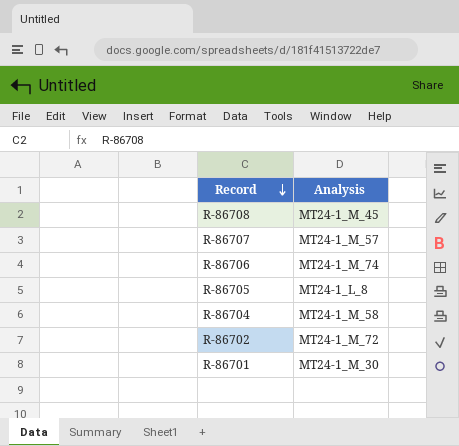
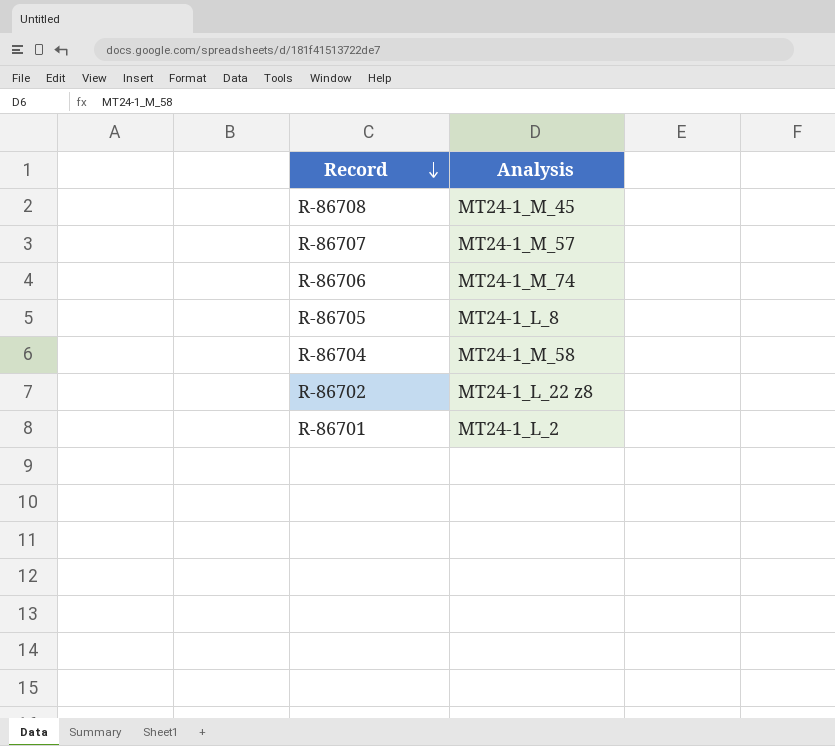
R-86702 | Analysis: MT24-1_M_72 -> MT24-1_L_22 z8
R-86701 | Analysis: MT24-1_M_30 -> MT24-1_L_2

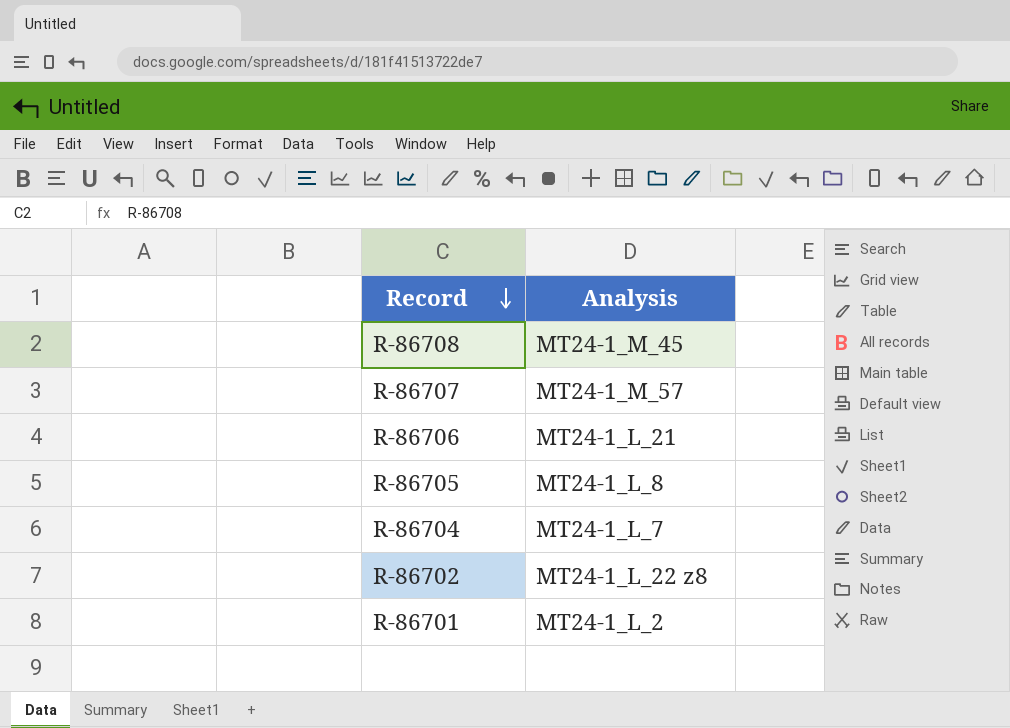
R-86706 | Analysis: MT24-1_M_74 -> MT24-1_L_21
R-86704 | Analysis: MT24-1_M_58 -> MT24-1_L_7

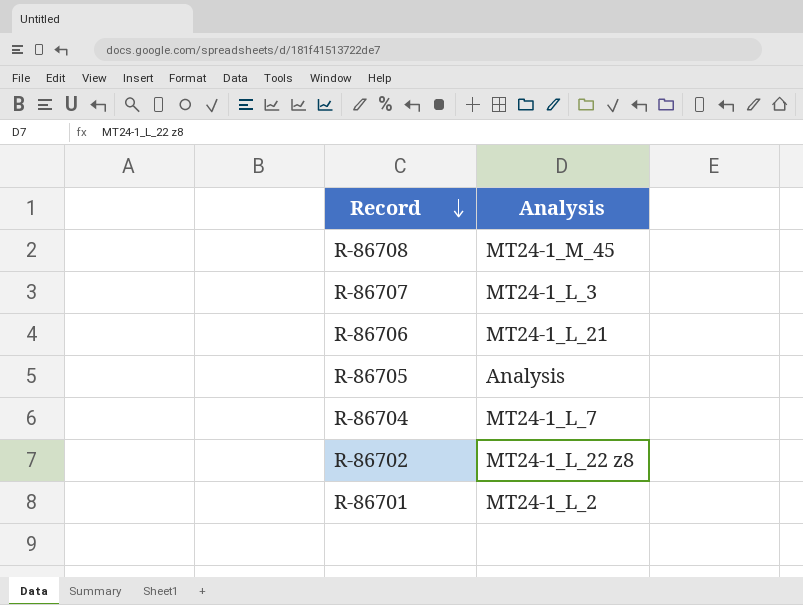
R-86707 | Analysis: MT24-1_M_57 -> MT24-1_L_3
R-86705 | Analysis: MT24-1_L_8 -> Analysis

